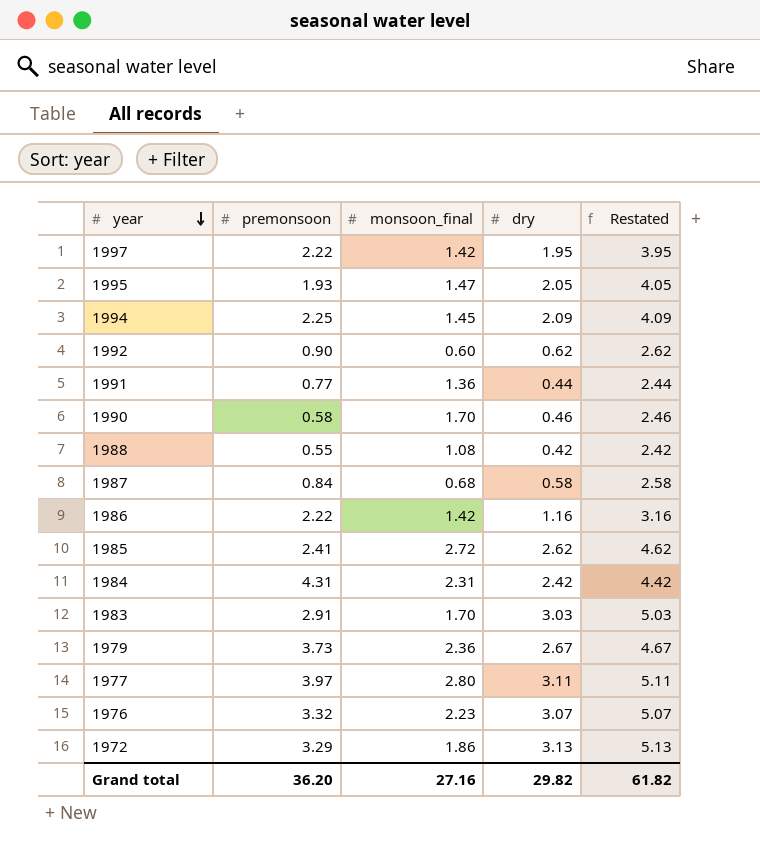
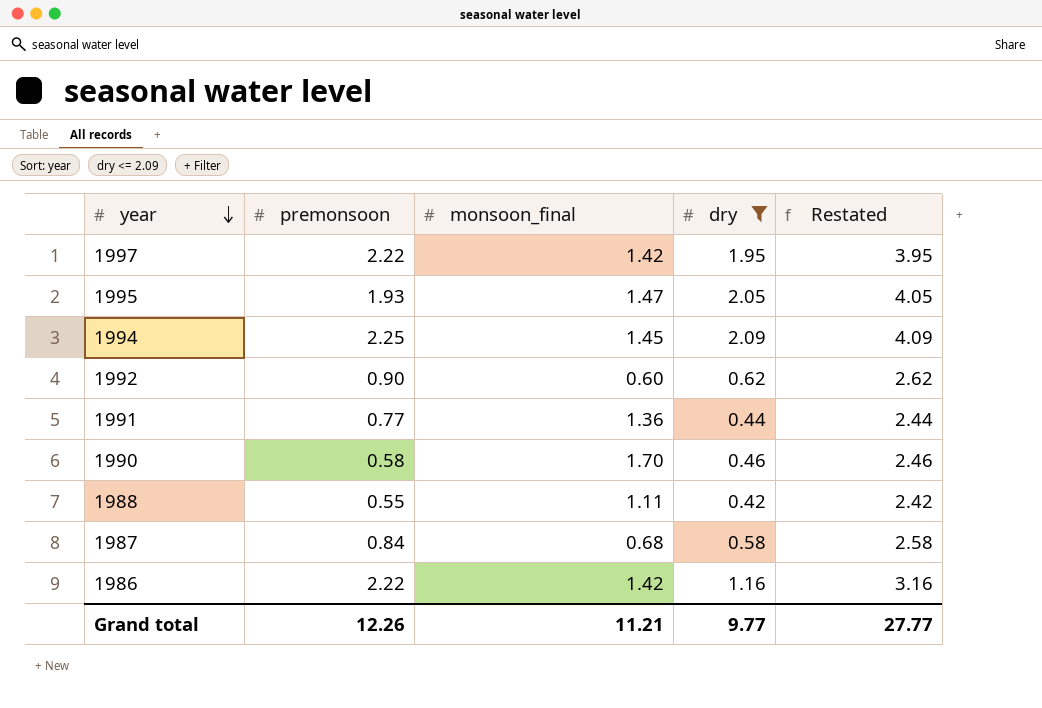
filter: none -> dry <= 2.09
1988 | monsoon_final: 1.08 -> 1.11
Grand total | premonsoon: 36.20 -> 12.26
Grand total | monsoon_final: 27.16 -> 11.21
Grand total | dry: 29.82 -> 9.77
Grand total | Restated: 61.82 -> 27.77

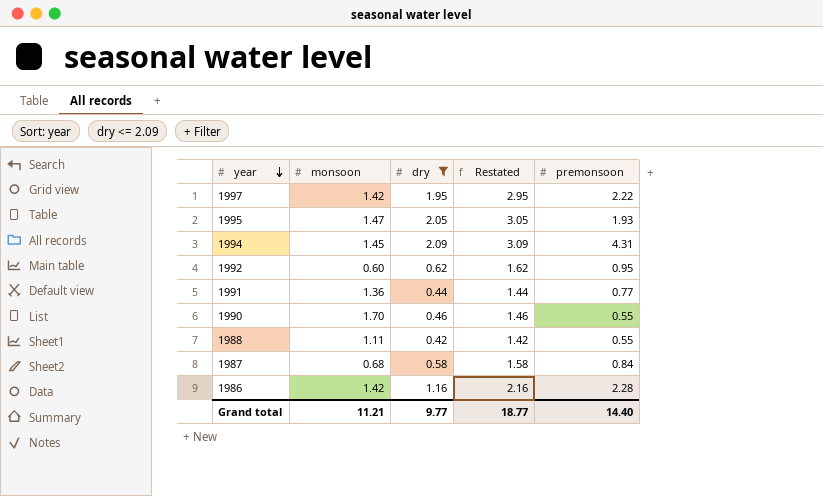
column name: monsoon_final -> monsoon
column Restated | formula: [dry] + 2 -> [dry] + 1
column premonsoon | position: 2 -> 5
1994 | premonsoon: 2.25 -> 4.31
1992 | premonsoon: 0.90 -> 0.95
1990 | premonsoon: 0.58 -> 0.55
1986 | premonsoon: 2.22 -> 2.28
Grand total | Restated: 27.77 -> 18.77
Grand total | premonsoon: 12.26 -> 14.40

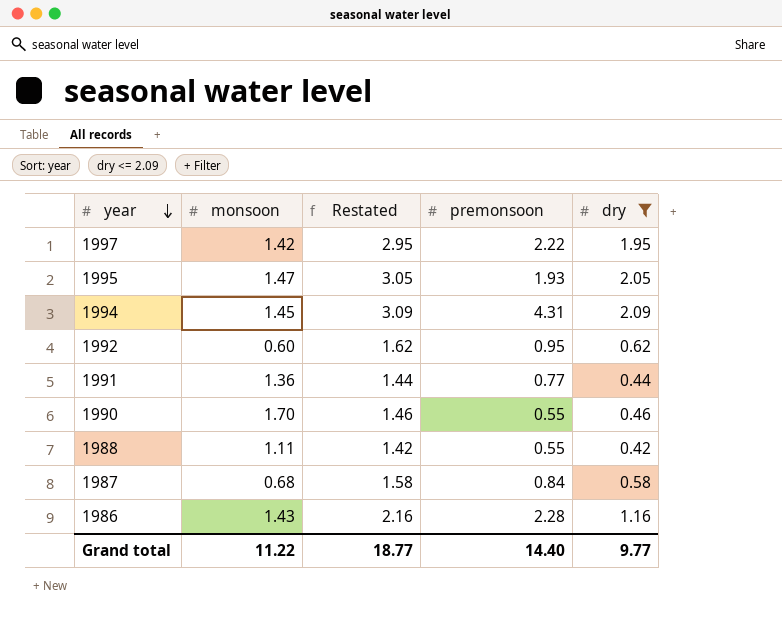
column dry | position: 3 -> 5
1986 | monsoon: 1.42 -> 1.43
Grand total | monsoon: 11.21 -> 11.22

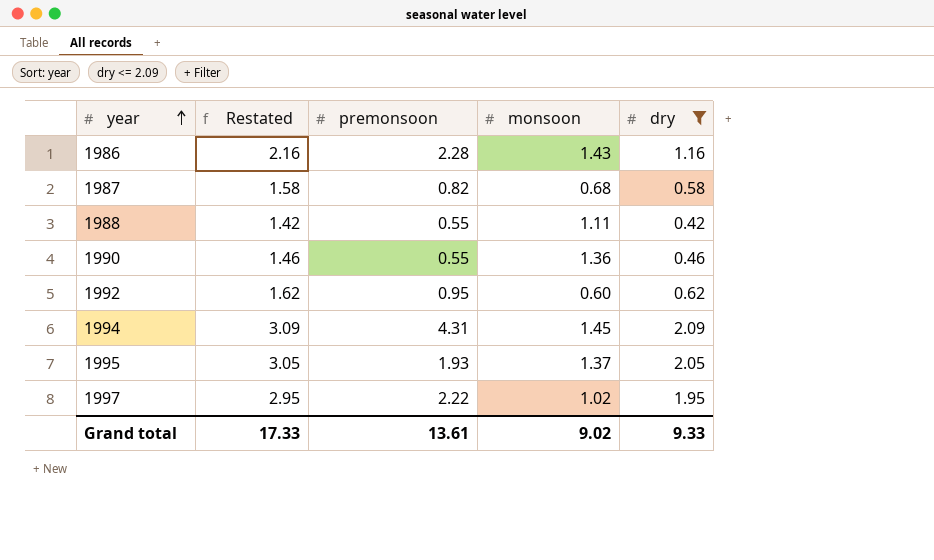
row order: year descending -> year ascending
column monsoon | position: 2 -> 4
row 1991: 1.36 | 1.44 | 0.77 | 0.44 -> none
1987 | premonsoon: 0.84 -> 0.82
1990 | monsoon: 1.70 -> 1.36
1995 | monsoon: 1.47 -> 1.37
1997 | monsoon: 1.42 -> 1.02
Grand total | Restated: 18.77 -> 17.33
Grand total | premonsoon: 14.40 -> 13.61
Grand total | monsoon: 11.22 -> 9.02
Grand total | dry: 9.77 -> 9.33

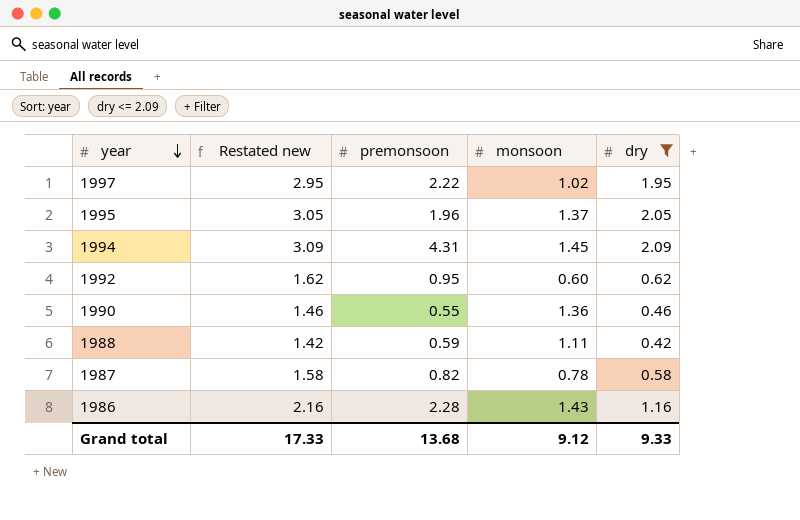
row order: year ascending -> year descending
column name: Restated -> Restated new
1995 | premonsoon: 1.93 -> 1.96
1988 | premonsoon: 0.55 -> 0.59
1987 | monsoon: 0.68 -> 0.78
Grand total | premonsoon: 13.61 -> 13.68
Grand total | monsoon: 9.02 -> 9.12

